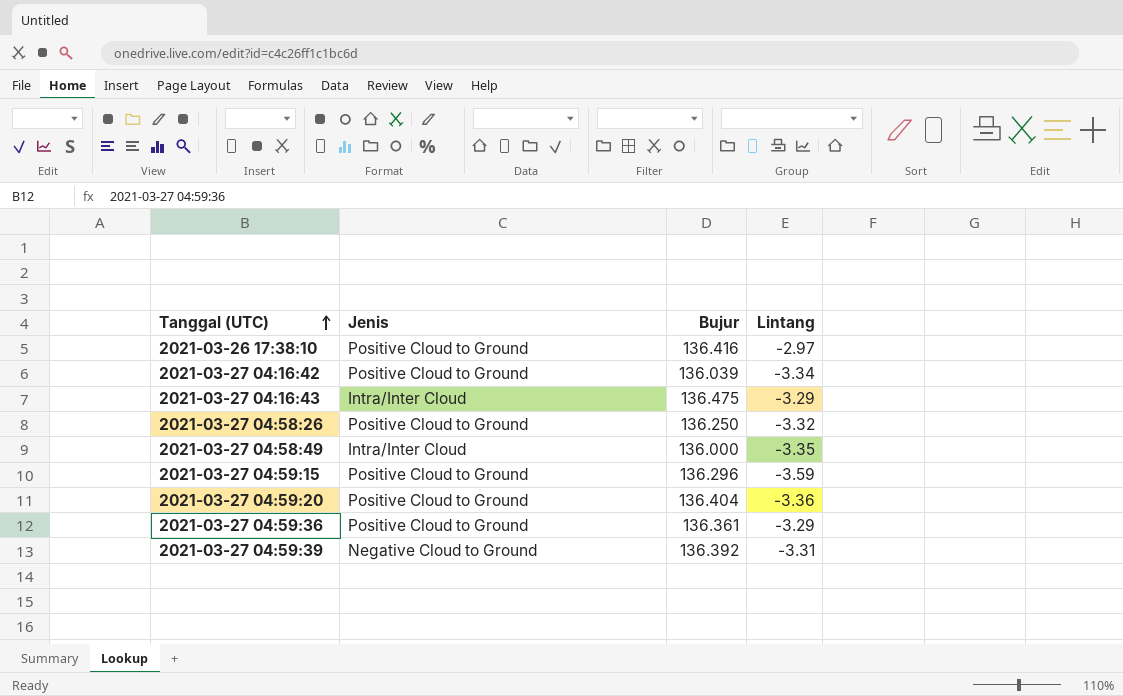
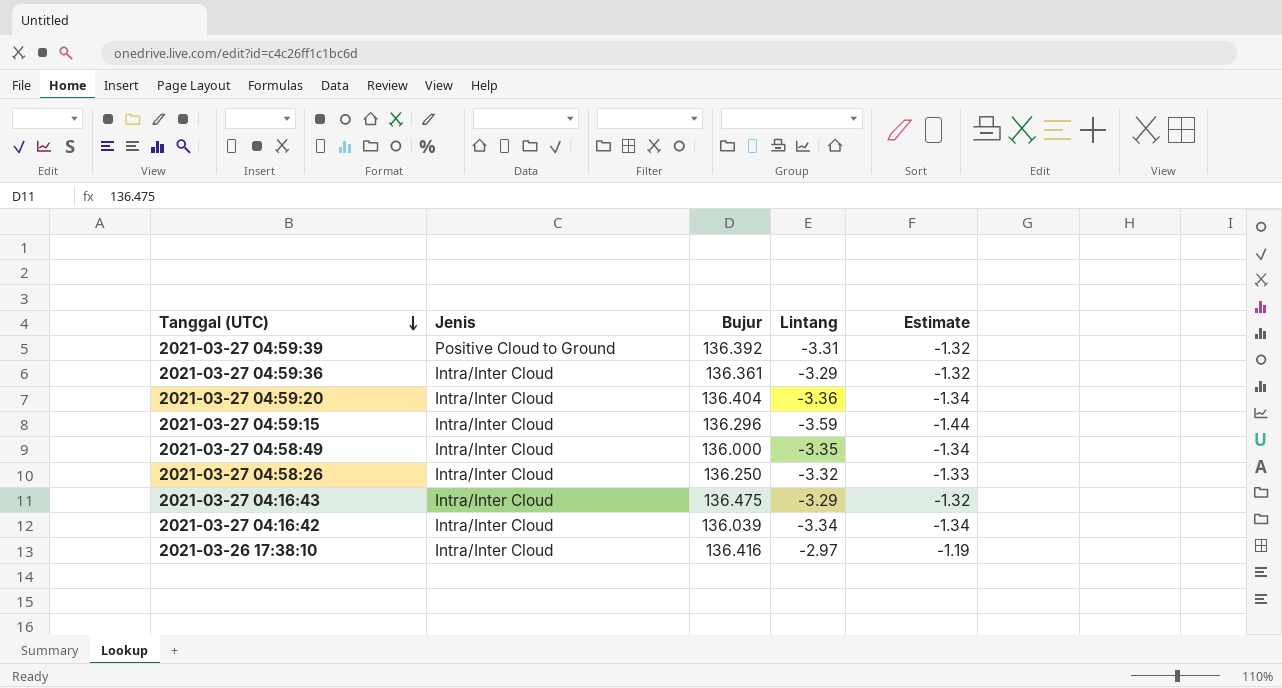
row order: Tanggal (UTC) ascending -> Tanggal (UTC) descending
column Estimate | formula: none -> [Lintang] * 0.4
2021-03-27 04:59:39 | Jenis: Negative Cloud to Ground -> Positive Cloud to Ground
2021-03-27 04:59:36 | Jenis: Positive Cloud to Ground -> Intra/Inter Cloud
2021-03-27 04:59:20 | Jenis: Positive Cloud to Ground -> Intra/Inter Cloud
2021-03-27 04:59:15 | Jenis: Positive Cloud to Ground -> Intra/Inter Cloud
2021-03-27 04:58:26 | Jenis: Positive Cloud to Ground -> Intra/Inter Cloud
2021-03-27 04:16:42 | Jenis: Positive Cloud to Ground -> Intra/Inter Cloud
2021-03-26 17:38:10 | Jenis: Positive Cloud to Ground -> Intra/Inter Cloud

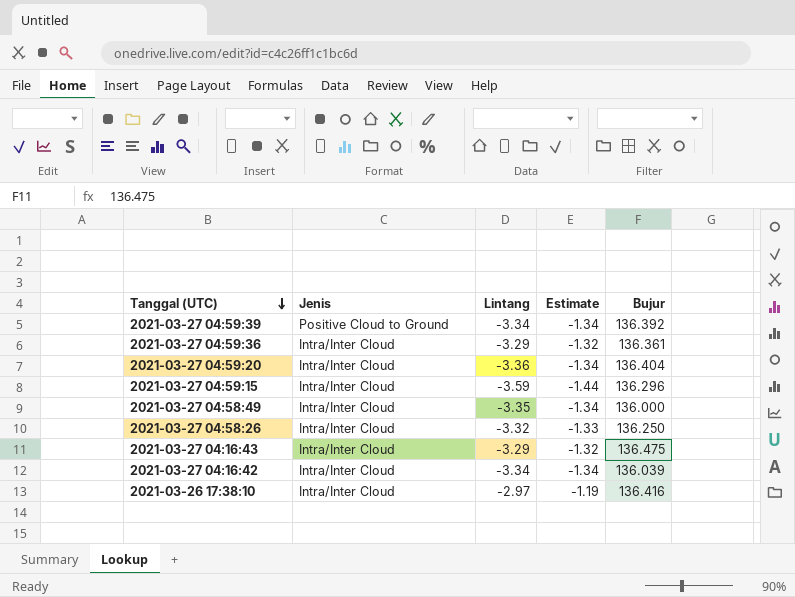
column Bujur | position: 3 -> 5
2021-03-27 04:59:39 | Lintang: -3.31 -> -3.34
2021-03-27 04:59:39 | Estimate: -1.32 -> -1.34

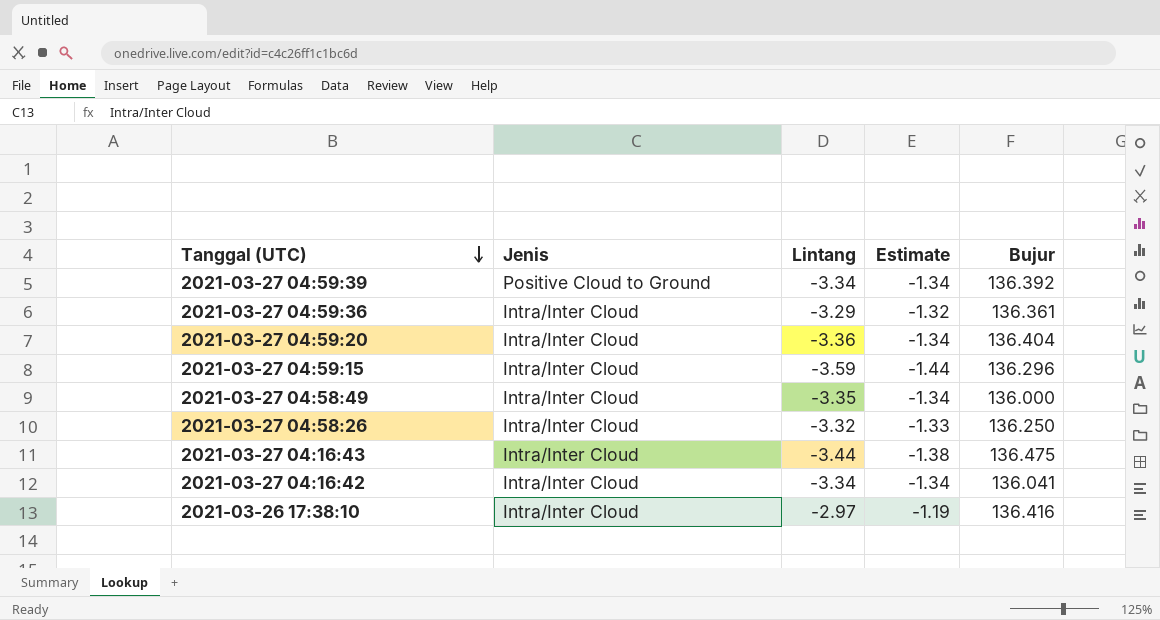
2021-03-27 04:16:43 | Lintang: -3.29 -> -3.44
2021-03-27 04:16:43 | Estimate: -1.32 -> -1.38
2021-03-27 04:16:42 | Bujur: 136.039 -> 136.041

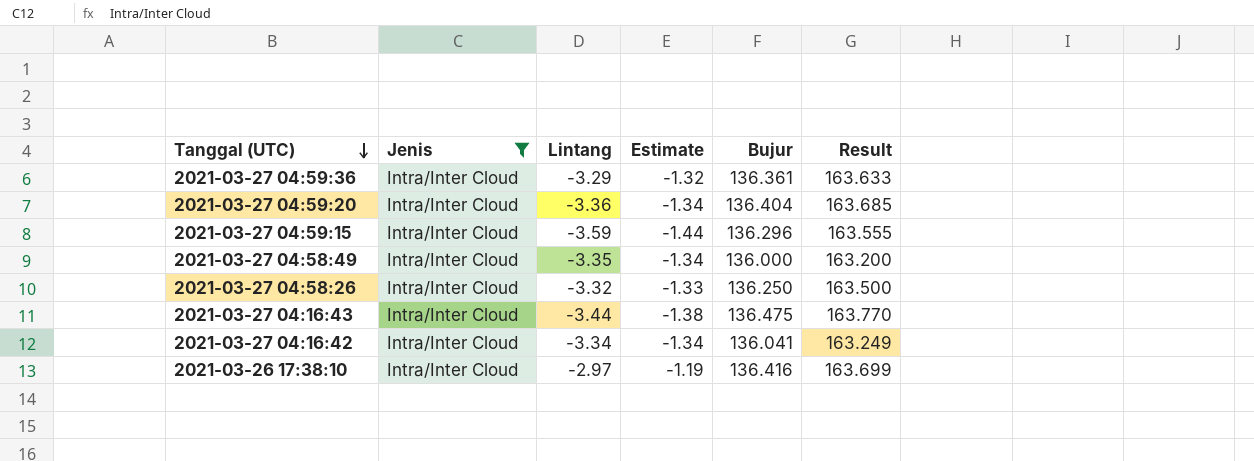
filter: none -> Jenis = Intra/Inter Cloud
column Result | formula: none -> [Bujur] * 1.2

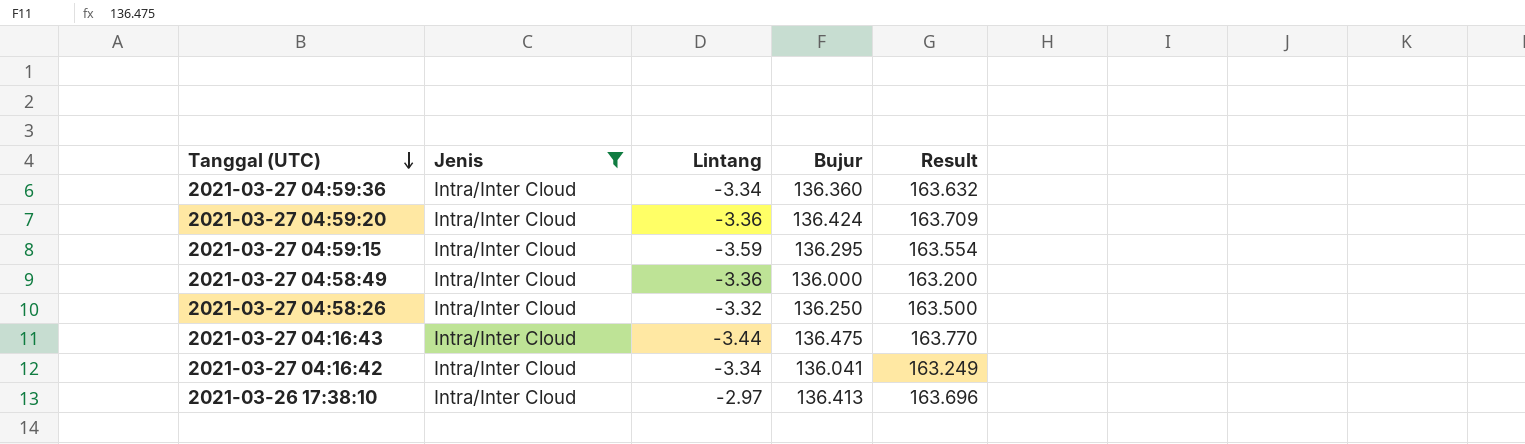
column Estimate | formula: [Lintang] * 0.4 -> none
2021-03-27 04:59:36 | Lintang: -3.29 -> -3.34
2021-03-27 04:59:36 | Bujur: 136.361 -> 136.360
2021-03-27 04:59:36 | Result: 163.633 -> 163.632
2021-03-27 04:59:20 | Bujur: 136.404 -> 136.424
2021-03-27 04:59:20 | Result: 163.685 -> 163.709
2021-03-27 04:59:15 | Bujur: 136.296 -> 136.295
2021-03-27 04:59:15 | Result: 163.555 -> 163.554
2021-03-27 04:58:49 | Lintang: -3.35 -> -3.36
2021-03-26 17:38:10 | Bujur: 136.416 -> 136.413
2021-03-26 17:38:10 | Result: 163.699 -> 163.696

